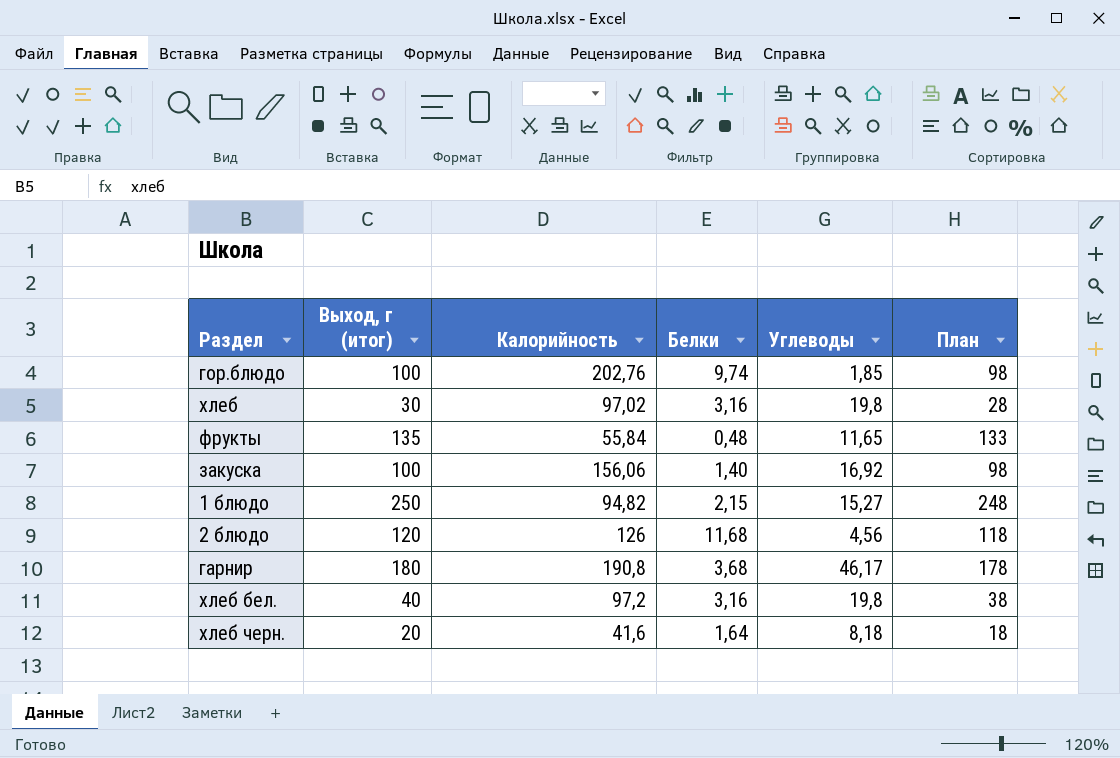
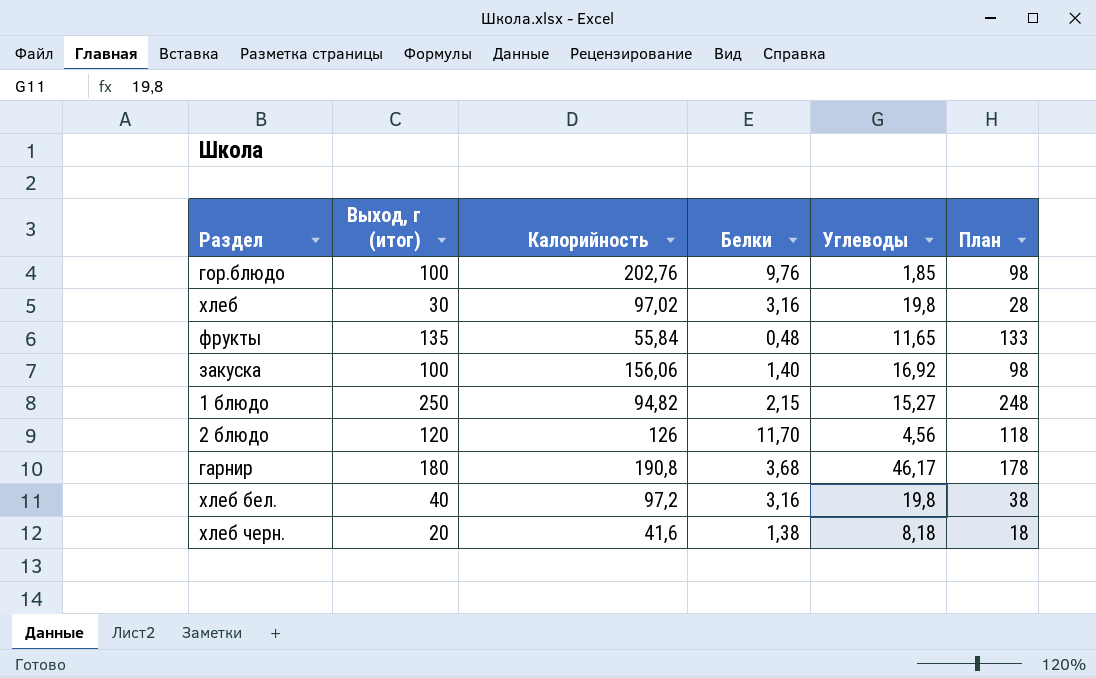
гор.блюдо | Белки: 9,74 -> 9,76
2 блюдо | Белки: 11,68 -> 11,70
хлеб черн. | Белки: 1,64 -> 1,38

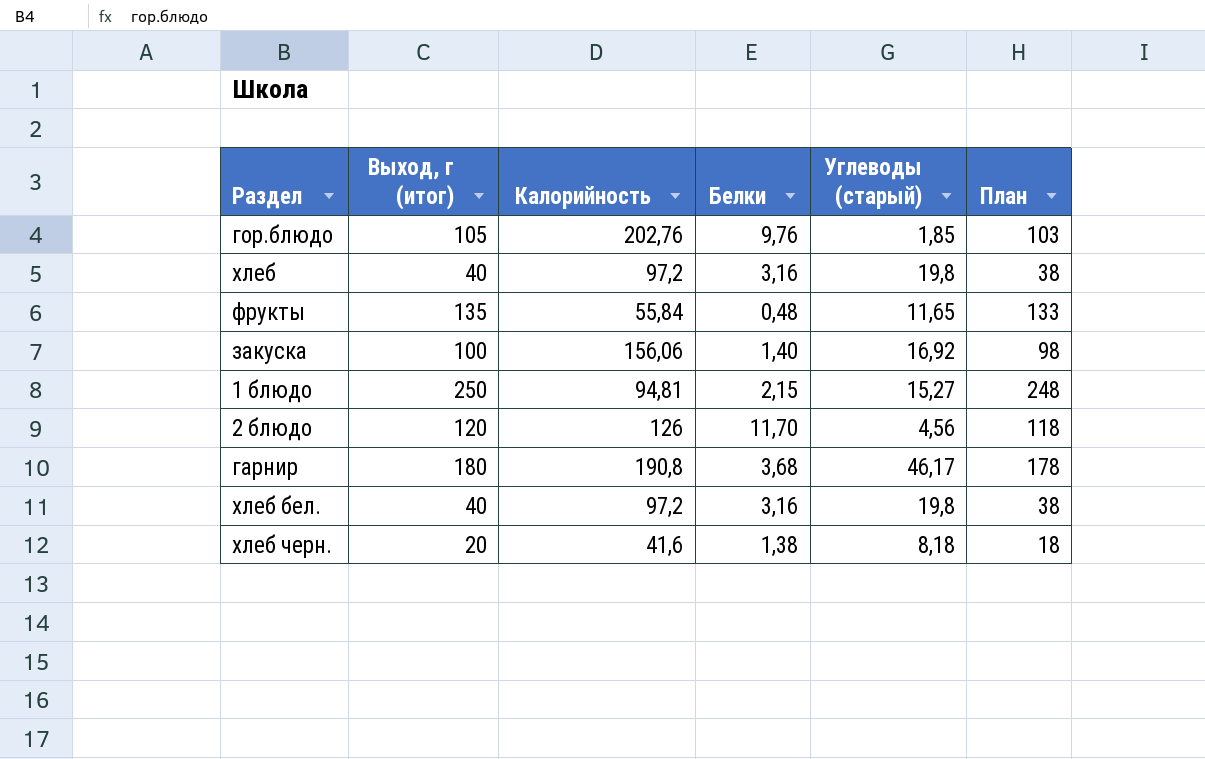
column name: Углеводы -> Углеводы (старый)
гор.блюдо | Выход, г (итог): 100 -> 105
гор.блюдо | План: 98 -> 103
хлеб | Выход, г (итог): 30 -> 40
хлеб | Калорийность: 97,02 -> 97,2
хлеб | План: 28 -> 38
1 блюдо | Калорийность: 94,82 -> 94,81

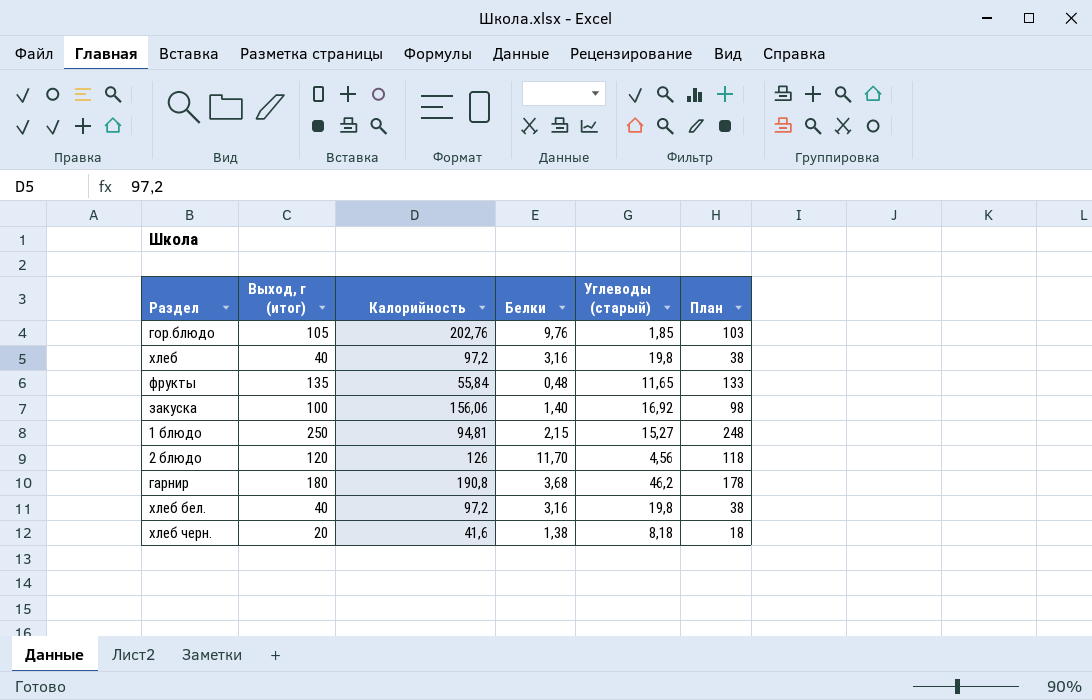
гарнир | Углеводы (старый): 46,17 -> 46,2

